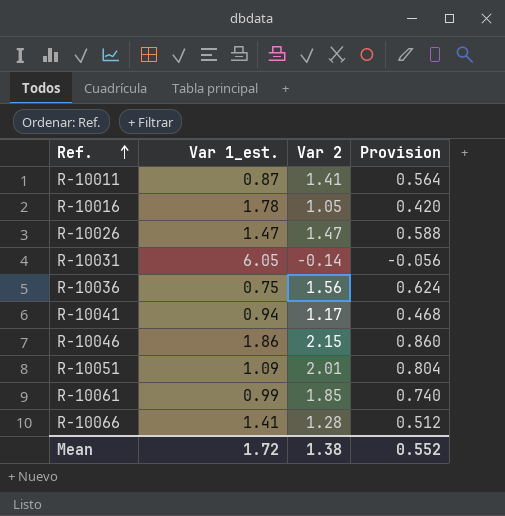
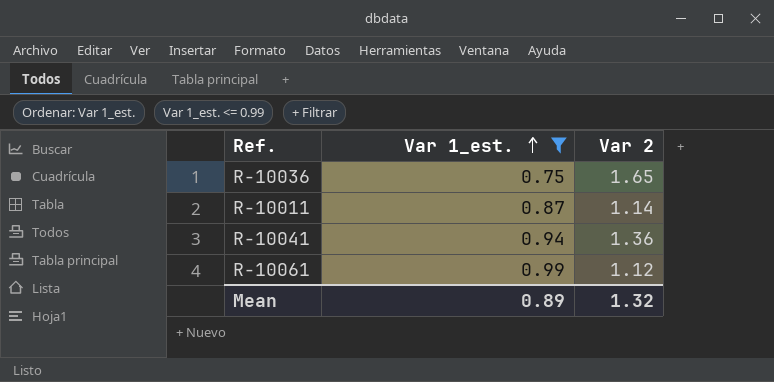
filter: none -> Var 1_est. <= 0.99
row order: Ref. ascending -> Var 1_est. ascending
column Provision | formula: [Var 2] * 0.4 -> none
R-10036 | Var 2: 1.56 -> 1.65
R-10011 | Var 2: 1.41 -> 1.14
R-10041 | Var 2: 1.17 -> 1.36
R-10061 | Var 2: 1.85 -> 1.12
Mean | Var 1_est.: 1.72 -> 0.89
Mean | Var 2: 1.38 -> 1.32

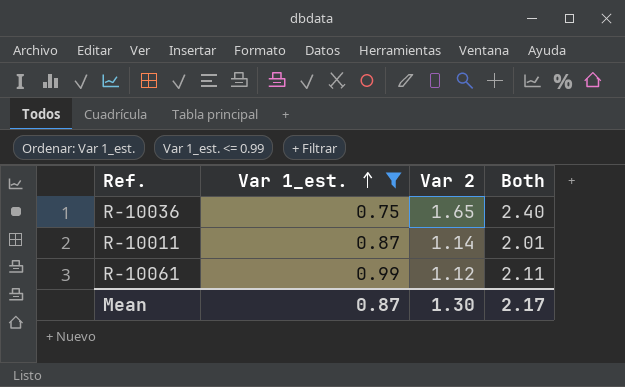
column Both | formula: none -> [Var 1_est.] + [Var 2]
row R-10041: 0.94 | 1.36 -> none
Mean | Var 1_est.: 0.89 -> 0.87
Mean | Var 2: 1.32 -> 1.30

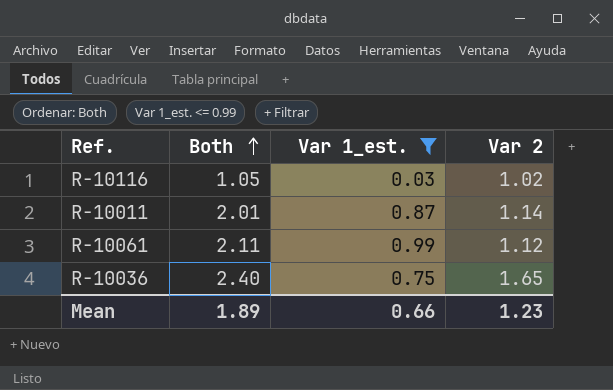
row order: Var 1_est. ascending -> Both ascending
column Both | position: 4 -> 2
row R-10116: none -> 1.05 | 0.03 | 1.02
Mean | Both: 2.17 -> 1.89
Mean | Var 1_est.: 0.87 -> 0.66
Mean | Var 2: 1.30 -> 1.23

